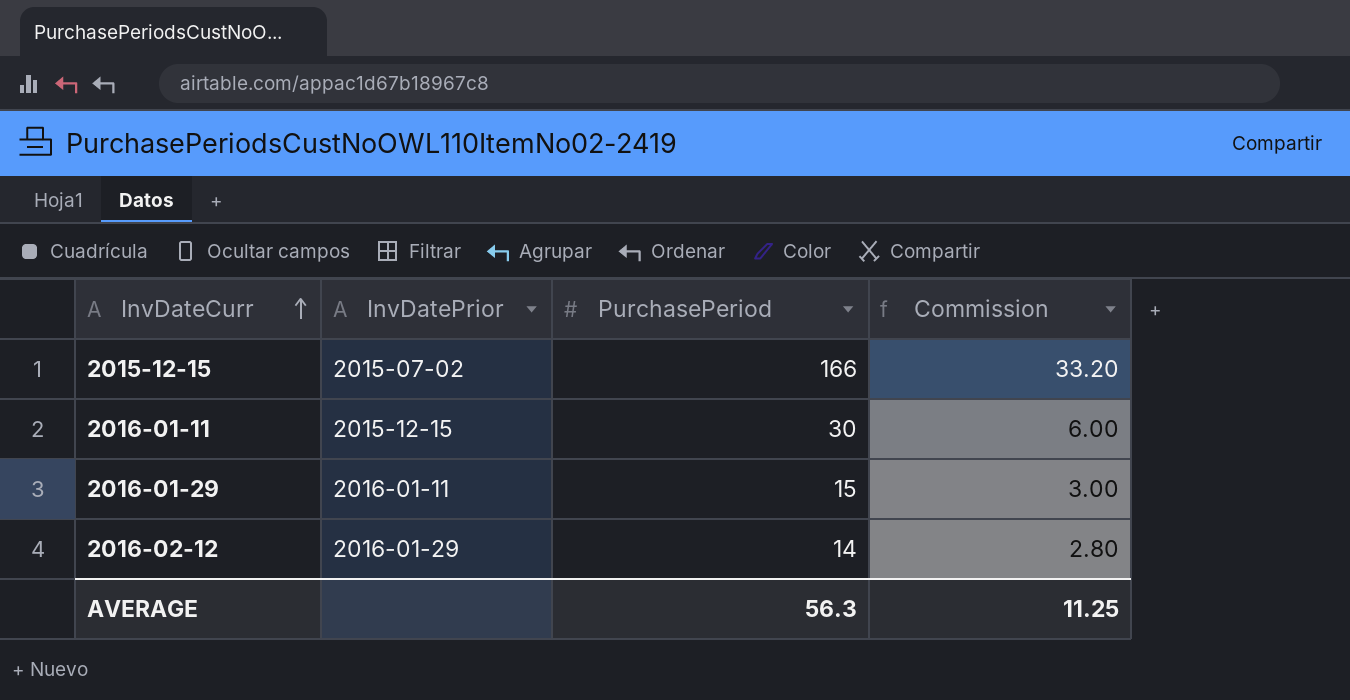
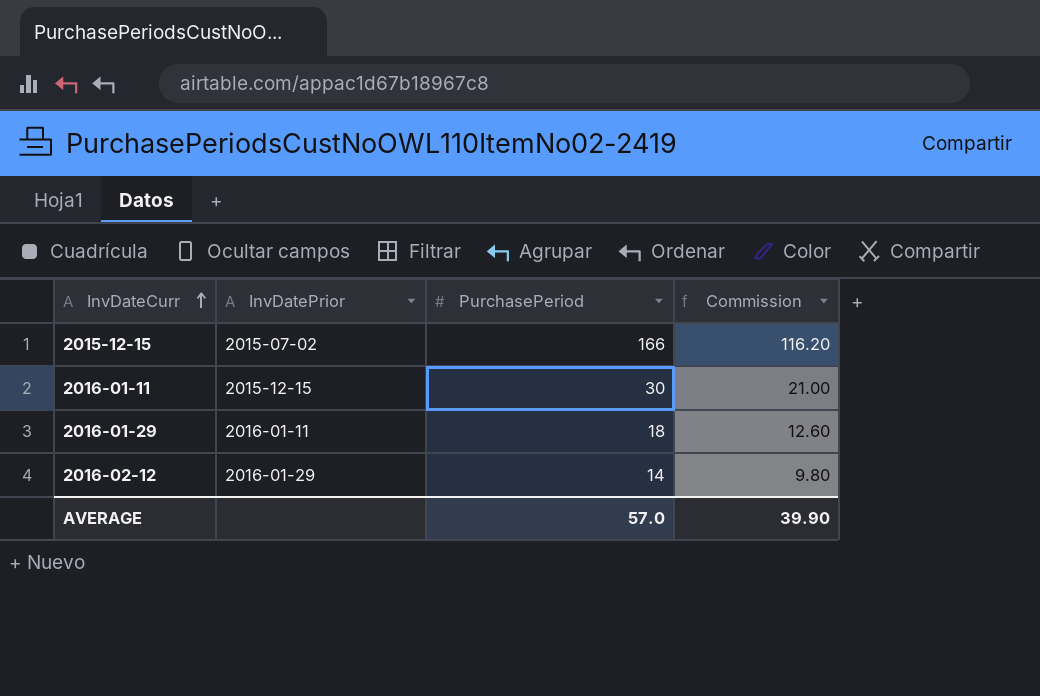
column Commission | formula: [PurchasePeriod] * 0.2 -> [PurchasePeriod] * 0.7
2016-01-29 | PurchasePeriod: 15 -> 18
AVERAGE | PurchasePeriod: 56.3 -> 57.0
AVERAGE | Commission: 11.25 -> 39.90

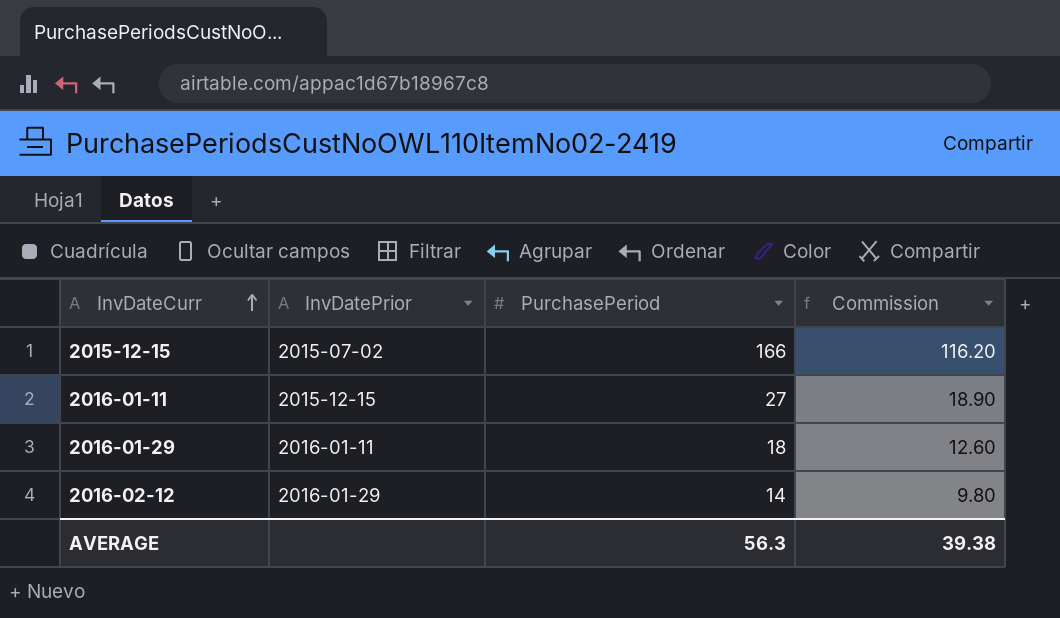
2016-01-11 | PurchasePeriod: 30 -> 27
2016-01-11 | Commission: 21.00 -> 18.90
AVERAGE | PurchasePeriod: 57.0 -> 56.3
AVERAGE | Commission: 39.90 -> 39.38

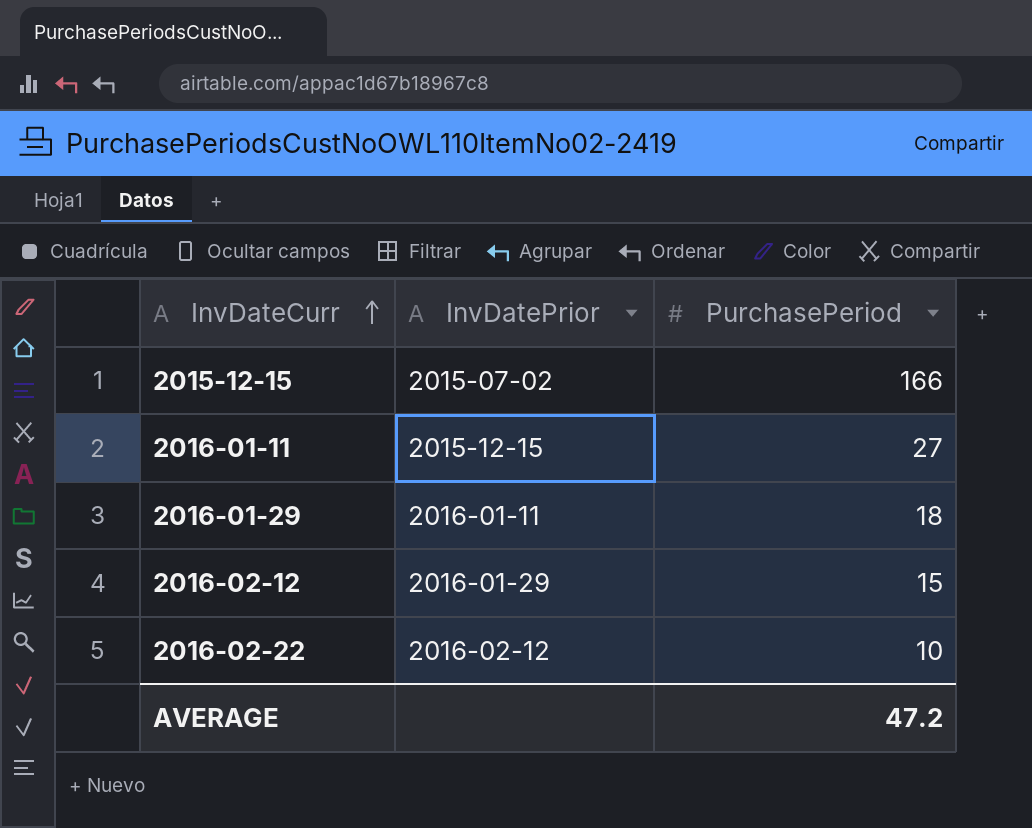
column Commission | formula: [PurchasePeriod] * 0.7 -> none
2016-02-12 | PurchasePeriod: 14 -> 15
row 2016-02-22: none -> 2016-02-12 | 10
AVERAGE | PurchasePeriod: 56.3 -> 47.2

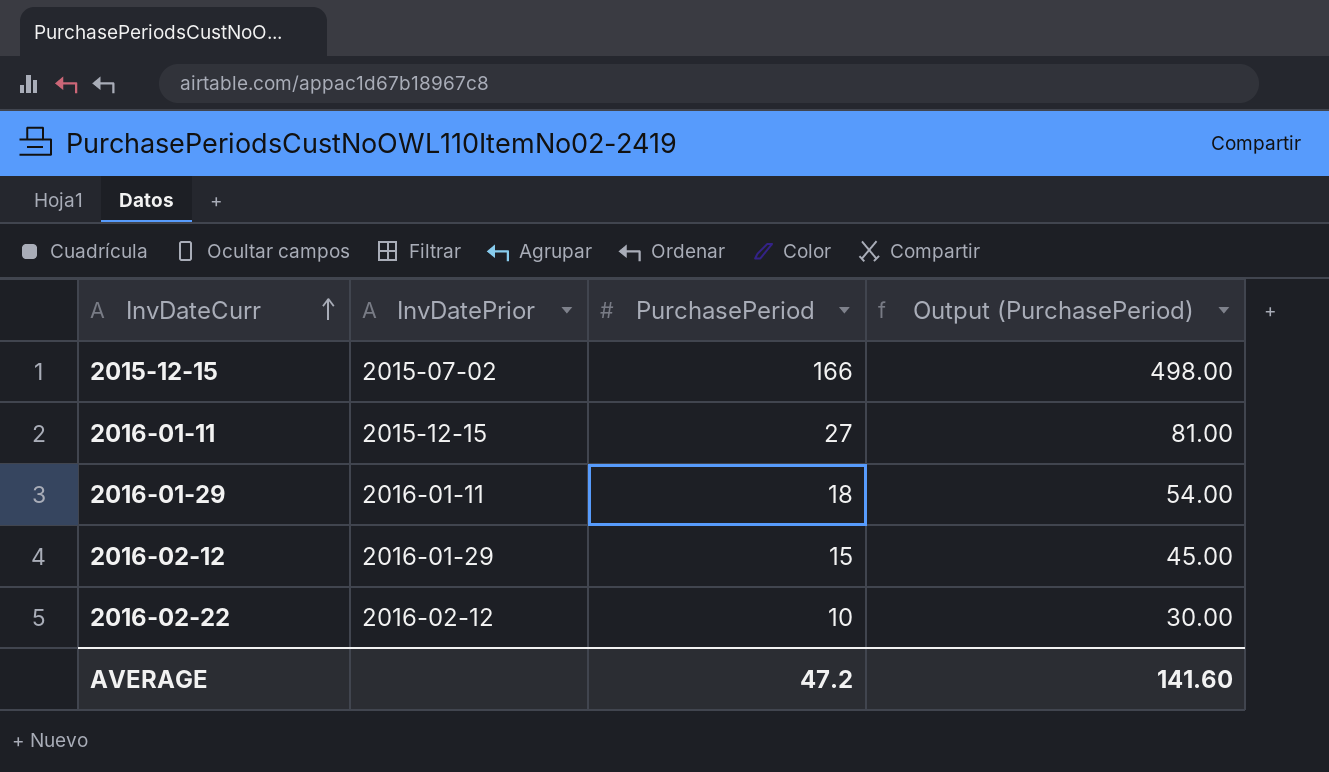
column Output (PurchasePeriod) | formula: none -> [PurchasePeriod] * 3

